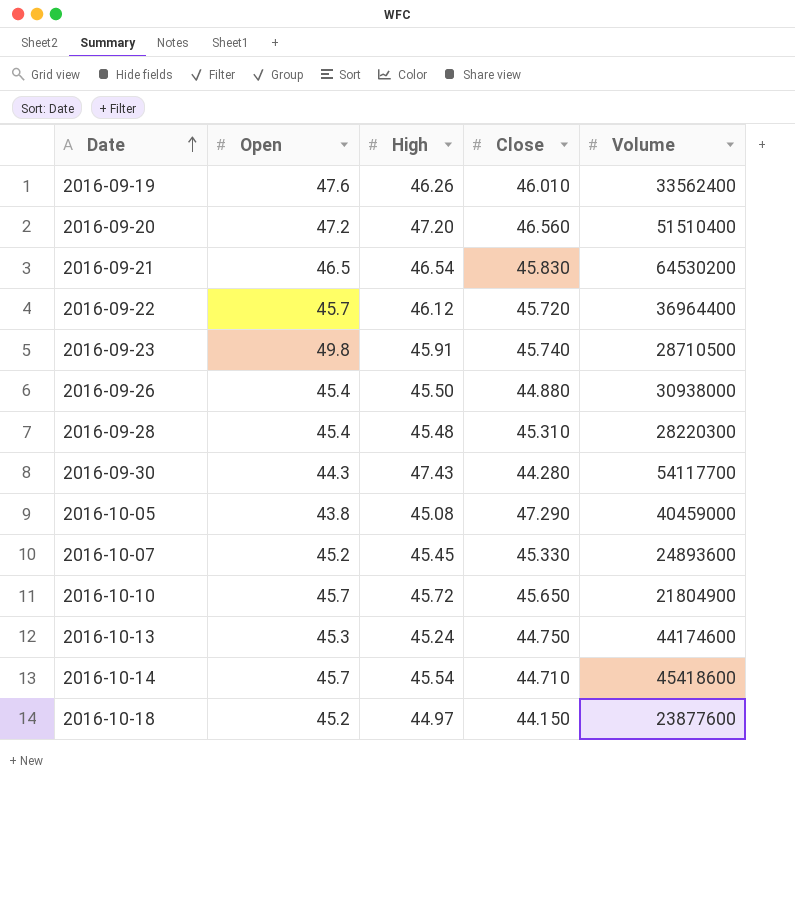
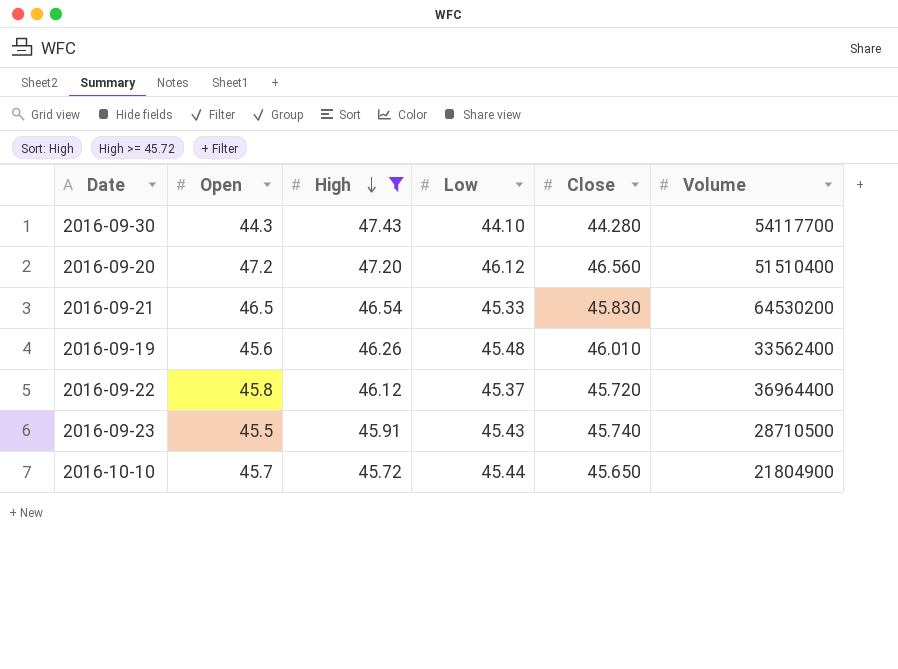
filter: none -> High >= 45.72
row order: Date ascending -> High descending
column Low | position: none -> 4
2016-09-19 | Open: 47.6 -> 45.6
2016-09-22 | Open: 45.7 -> 45.8
2016-09-23 | Open: 49.8 -> 45.5

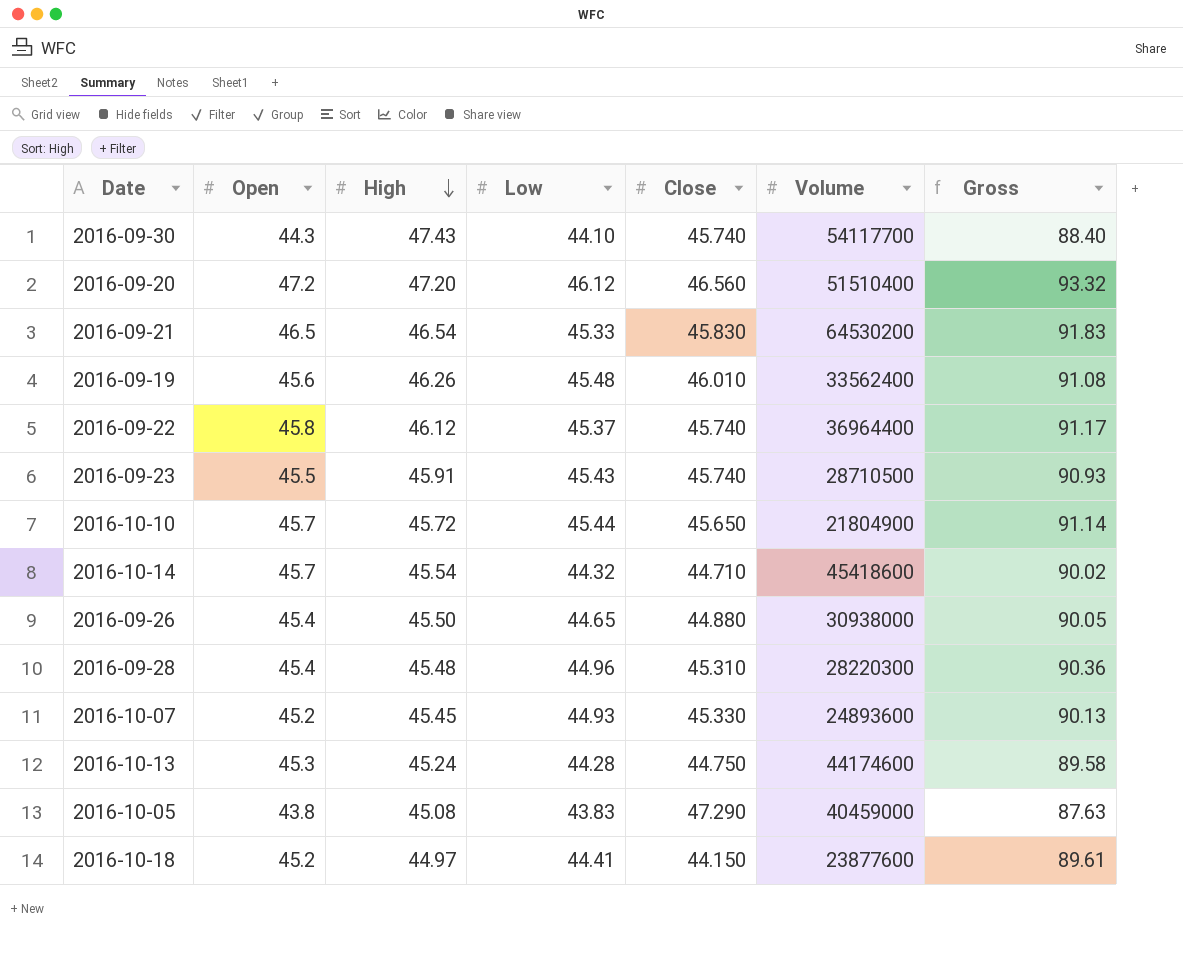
filter: High >= 45.72 -> none
column Gross | formula: none -> [Open] + [Low]
2016-09-30 | Close: 44.280 -> 45.740
2016-09-22 | Close: 45.720 -> 45.740

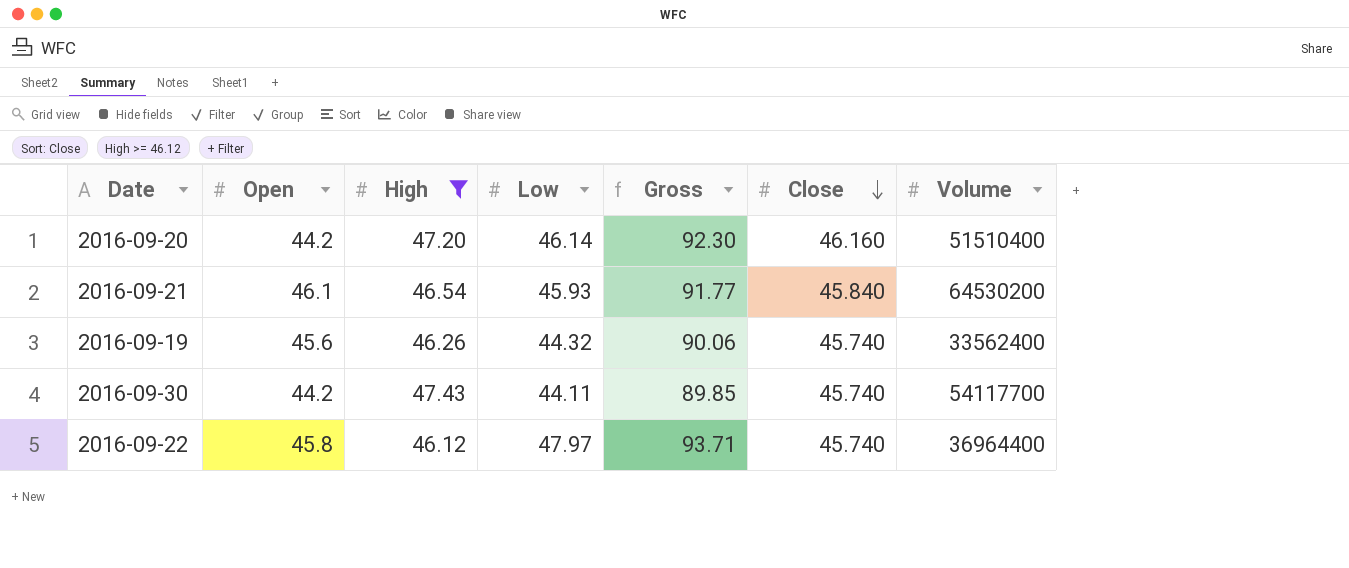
filter: none -> High >= 46.12
row order: High descending -> Close descending
column Gross | formula: [Open] + [Low] -> [Low] + [Close]
column Gross | position: 7 -> 5
2016-09-20 | Open: 47.2 -> 44.2
2016-09-20 | Low: 46.12 -> 46.14
2016-09-20 | Close: 46.560 -> 46.160
2016-09-21 | Open: 46.5 -> 46.1
2016-09-21 | Low: 45.33 -> 45.93
2016-09-21 | Close: 45.830 -> 45.840
2016-09-19 | Low: 45.48 -> 44.32
2016-09-19 | Close: 46.010 -> 45.740
2016-09-30 | Open: 44.3 -> 44.2
2016-09-30 | Low: 44.10 -> 44.11
2016-09-22 | Low: 45.37 -> 47.97

